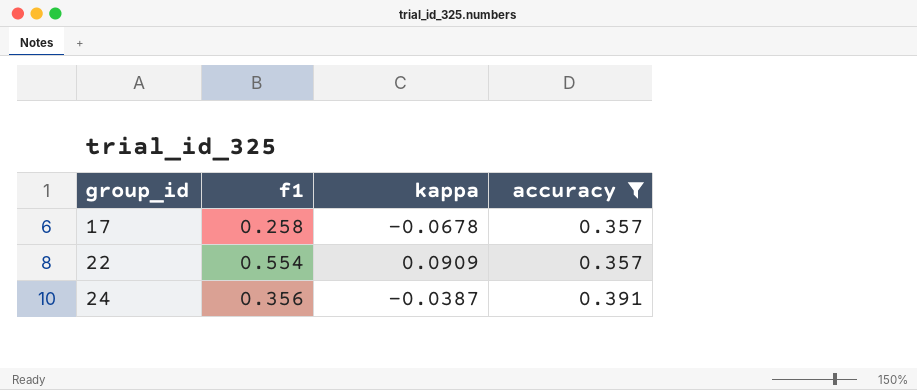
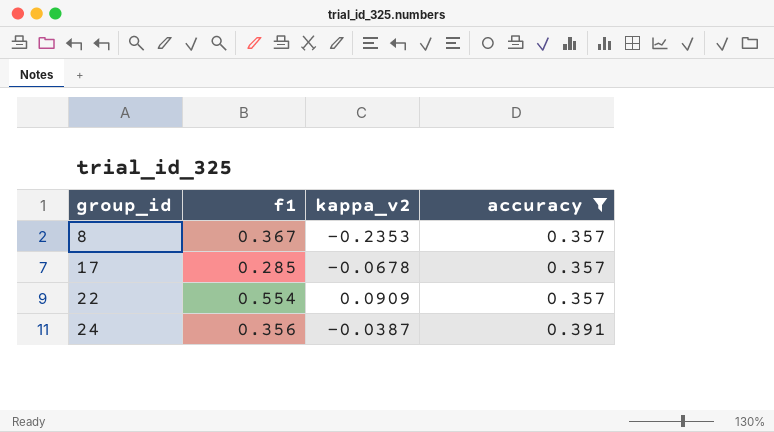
column name: kappa -> kappa_v2
row 8: none -> 0.367 | -0.2353 | 0.357
17 | f1: 0.258 -> 0.285

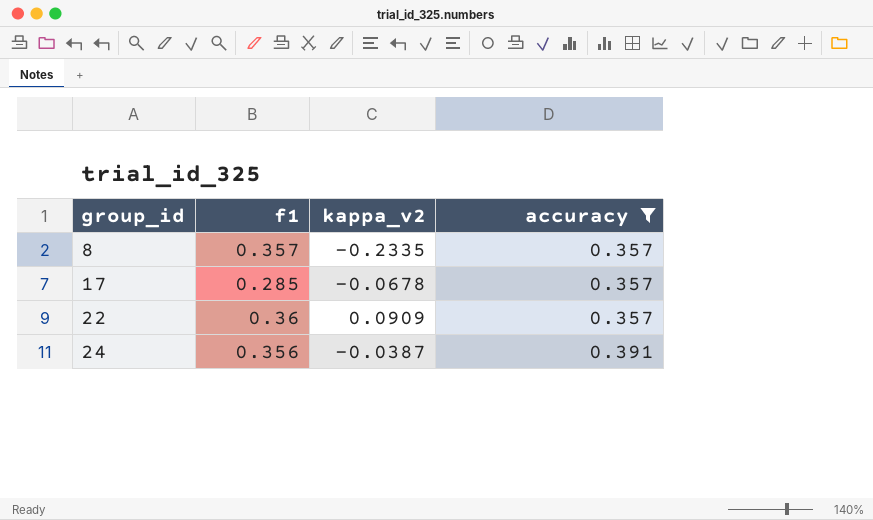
8 | f1: 0.367 -> 0.357
8 | kappa_v2: -0.2353 -> -0.2335
22 | f1: 0.554 -> 0.36

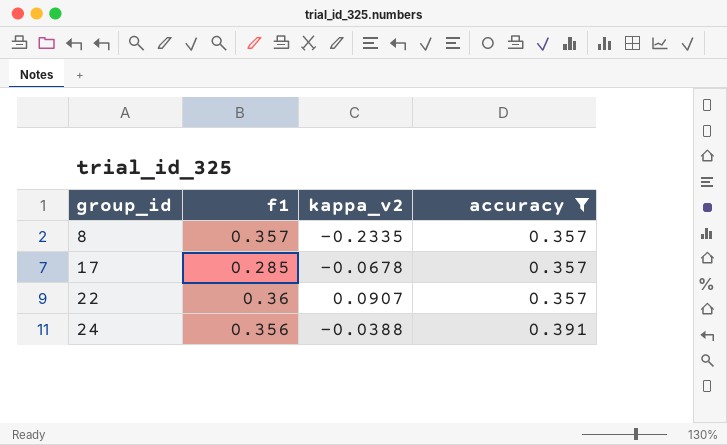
22 | kappa_v2: 0.0909 -> 0.0907
24 | kappa_v2: -0.0387 -> -0.0388

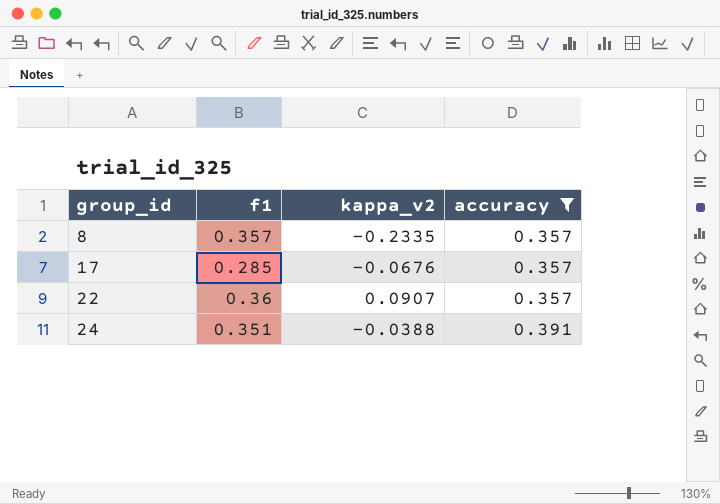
17 | kappa_v2: -0.0678 -> -0.0676
24 | f1: 0.356 -> 0.351

